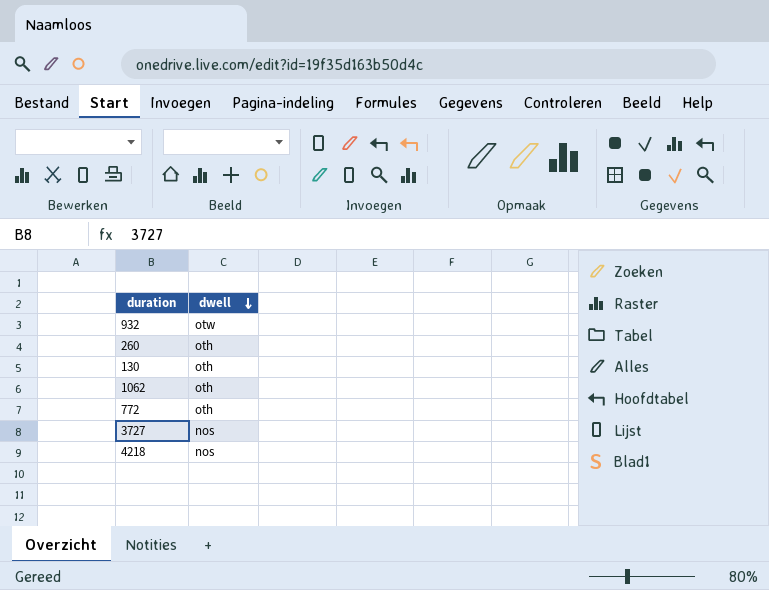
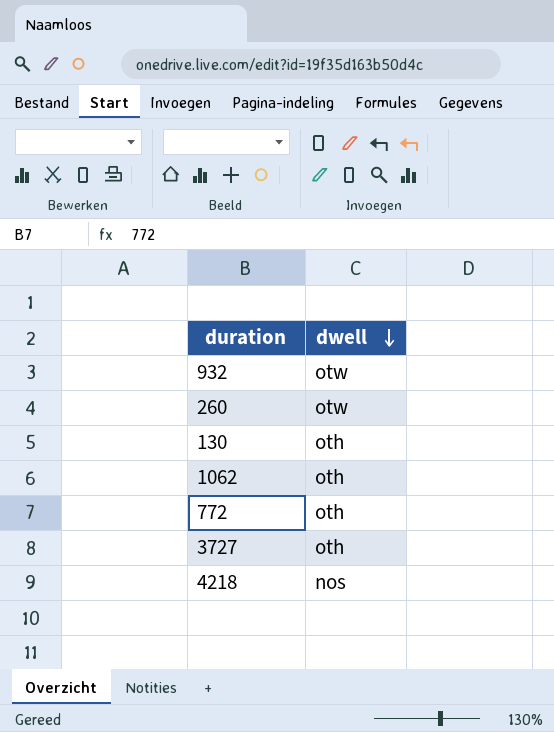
260 | dwell: oth -> otw
3727 | dwell: nos -> oth

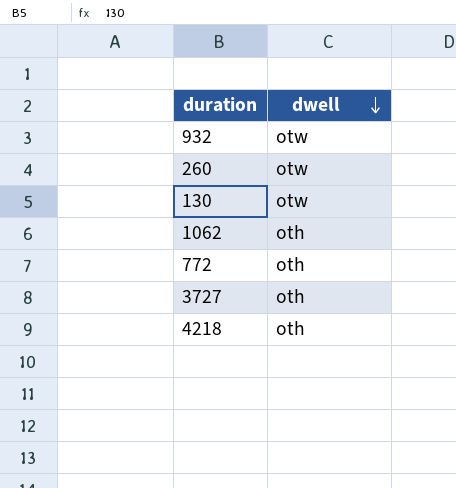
130 | dwell: oth -> otw
4218 | dwell: nos -> oth

